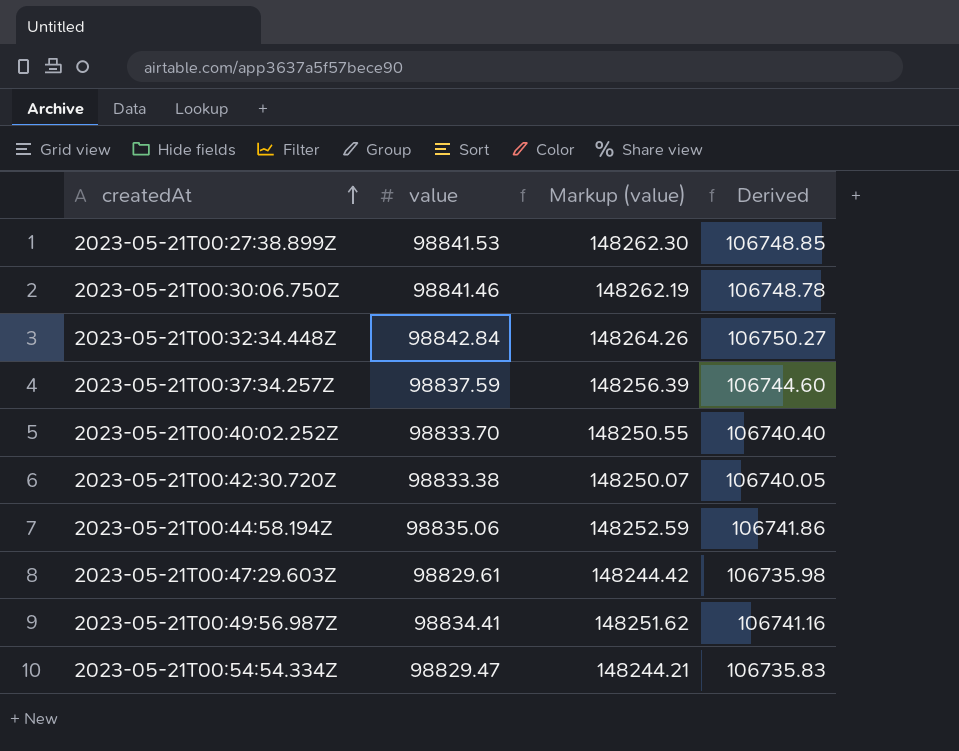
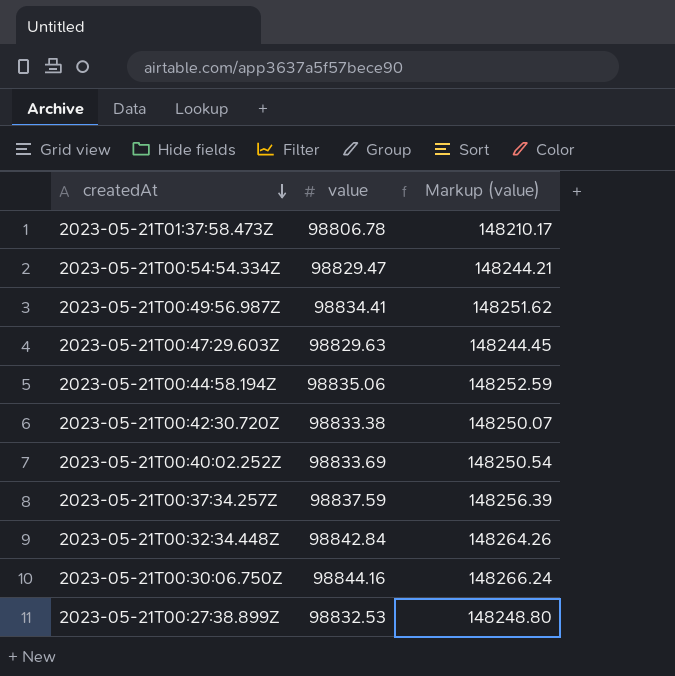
row order: createdAt ascending -> createdAt descending
column Derived | formula: [value] * 1.08 -> none
row 2023-05-21T01:37:58.473Z: none -> 98806.78 | 148210.17
2023-05-21T00:47:29.603Z | value: 98829.61 -> 98829.63
2023-05-21T00:47:29.603Z | Markup (value): 148244.42 -> 148244.45
2023-05-21T00:40:02.252Z | value: 98833.70 -> 98833.69
2023-05-21T00:40:02.252Z | Markup (value): 148250.55 -> 148250.54
2023-05-21T00:30:06.750Z | value: 98841.46 -> 98844.16
2023-05-21T00:30:06.750Z | Markup (value): 148262.19 -> 148266.24
2023-05-21T00:27:38.899Z | value: 98841.53 -> 98832.53
2023-05-21T00:27:38.899Z | Markup (value): 148262.30 -> 148248.80

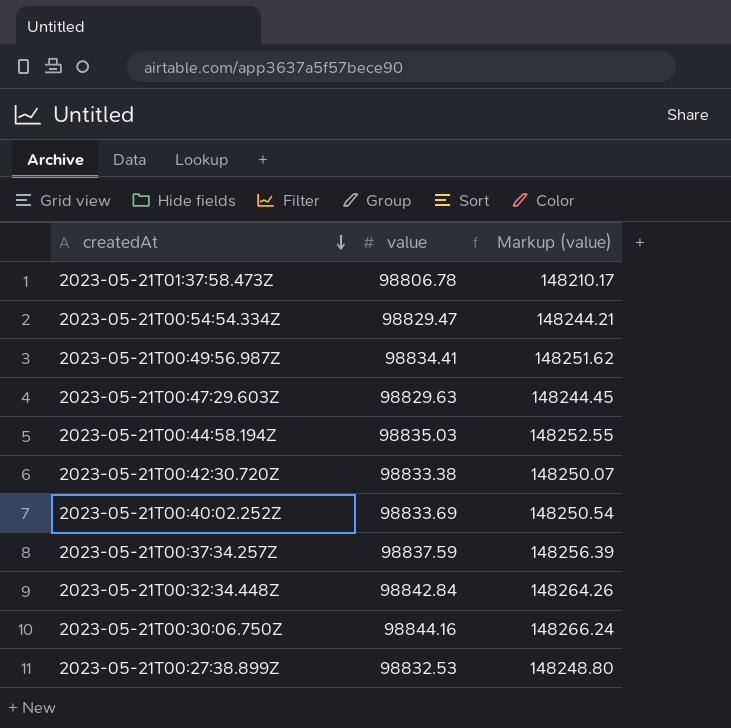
2023-05-21T00:44:58.194Z | value: 98835.06 -> 98835.03
2023-05-21T00:44:58.194Z | Markup (value): 148252.59 -> 148252.55

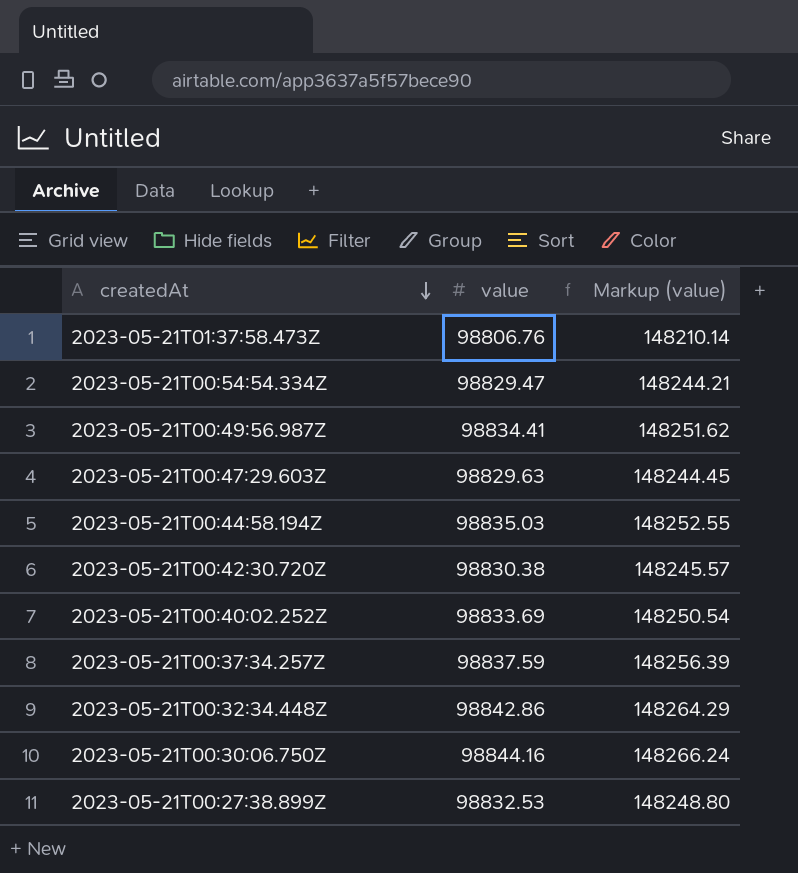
2023-05-21T01:37:58.473Z | value: 98806.78 -> 98806.76
2023-05-21T01:37:58.473Z | Markup (value): 148210.17 -> 148210.14
2023-05-21T00:42:30.720Z | value: 98833.38 -> 98830.38
2023-05-21T00:42:30.720Z | Markup (value): 148250.07 -> 148245.57
2023-05-21T00:32:34.448Z | value: 98842.84 -> 98842.86
2023-05-21T00:32:34.448Z | Markup (value): 148264.26 -> 148264.29

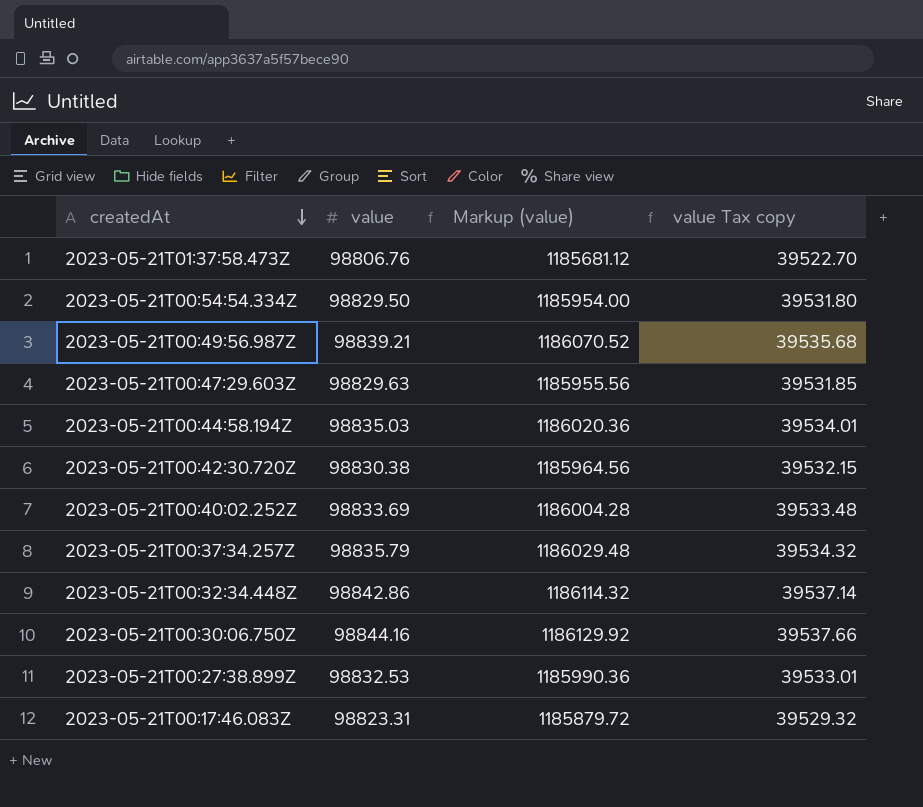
column Markup (value) | formula: [value] * 1.5 -> [value] * 12
column value Tax copy | formula: none -> [value] * 0.4
2023-05-21T00:54:54.334Z | value: 98829.47 -> 98829.50
2023-05-21T00:49:56.987Z | value: 98834.41 -> 98839.21
2023-05-21T00:37:34.257Z | value: 98837.59 -> 98835.79
row 2023-05-21T00:17:46.083Z: none -> 98823.31 | 1185879.72 | 39529.32

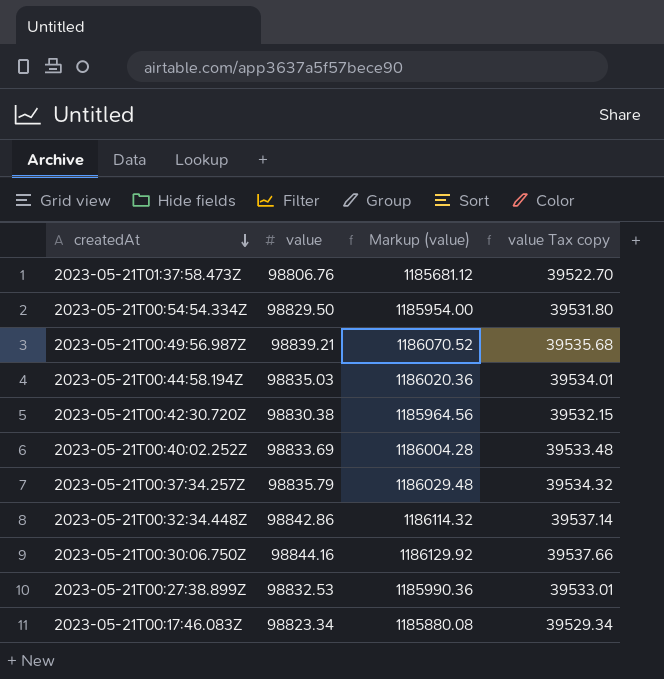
row 2023-05-21T00:47:29.603Z: 98829.63 | 1185955.56 | 39531.85 -> none
2023-05-21T00:17:46.083Z | value: 98823.31 -> 98823.34
2023-05-21T00:17:46.083Z | Markup (value): 1185879.72 -> 1185880.08
2023-05-21T00:17:46.083Z | value Tax copy: 39529.32 -> 39529.34

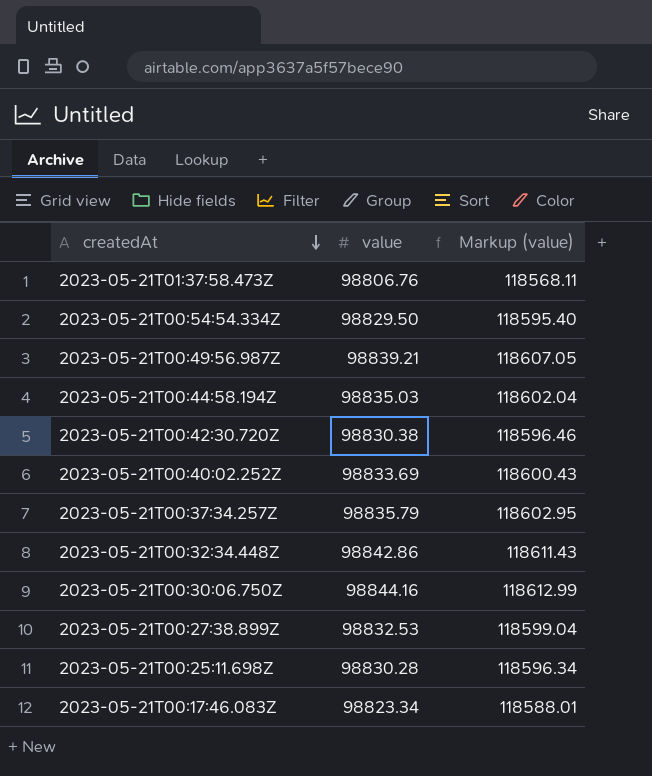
column value Tax copy | formula: [value] * 0.4 -> none
column Markup (value) | formula: [value] * 12 -> [value] * 1.2
row 2023-05-21T00:25:11.698Z: none -> 98830.28 | 118596.34

